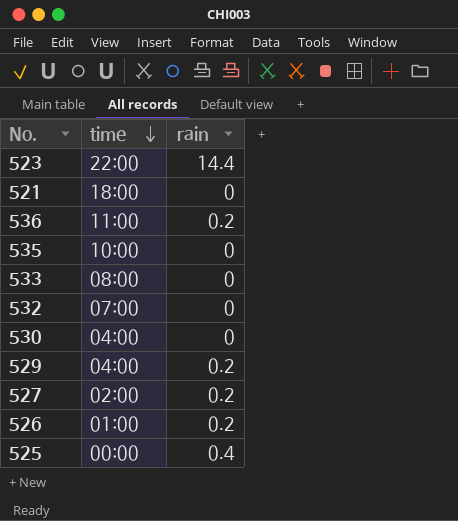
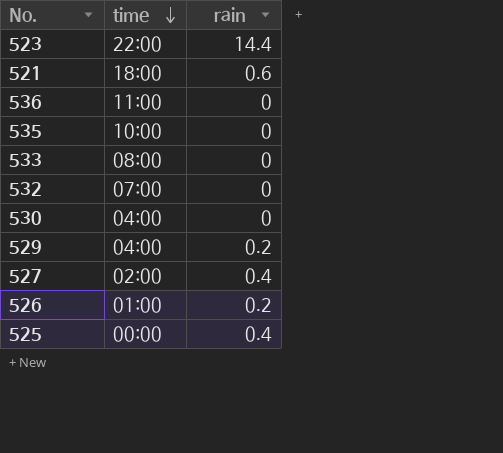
521 | rain: 0 -> 0.6
536 | rain: 0.2 -> 0
527 | rain: 0.2 -> 0.4

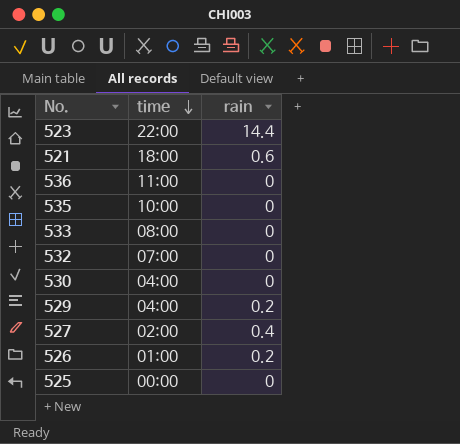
525 | rain: 0.4 -> 0

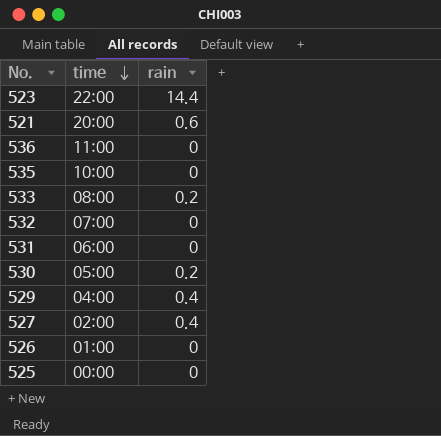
521 | time: 18:00 -> 20:00
533 | rain: 0 -> 0.2
row 531: none -> 06:00 | 0
530 | time: 04:00 -> 05:00
530 | rain: 0 -> 0.2
529 | rain: 0.2 -> 0.4
526 | rain: 0.2 -> 0

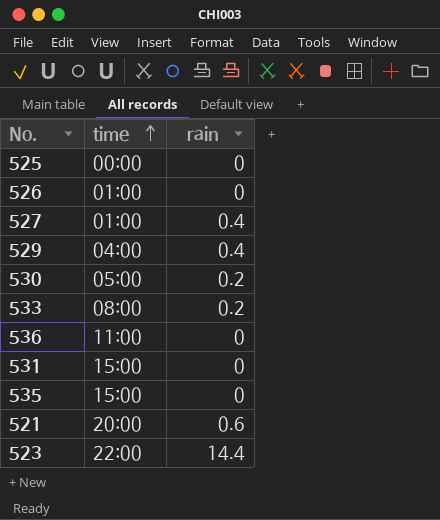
row order: time descending -> time ascending
row 532: 07:00 | 0 -> none
527 | time: 02:00 -> 01:00
531 | time: 06:00 -> 15:00
535 | time: 10:00 -> 15:00

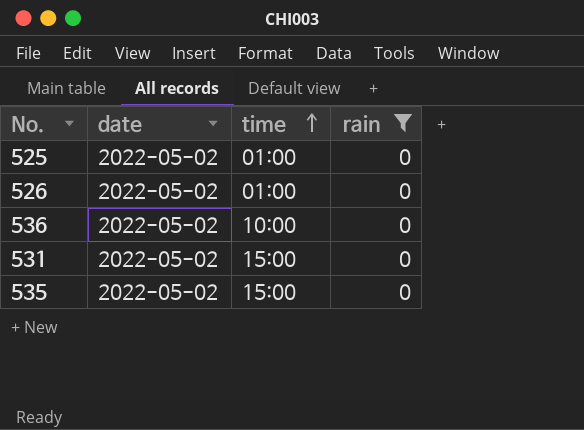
filter: none -> rain = 0
column date | position: none -> 2
525 | time: 00:00 -> 01:00
536 | time: 11:00 -> 10:00

